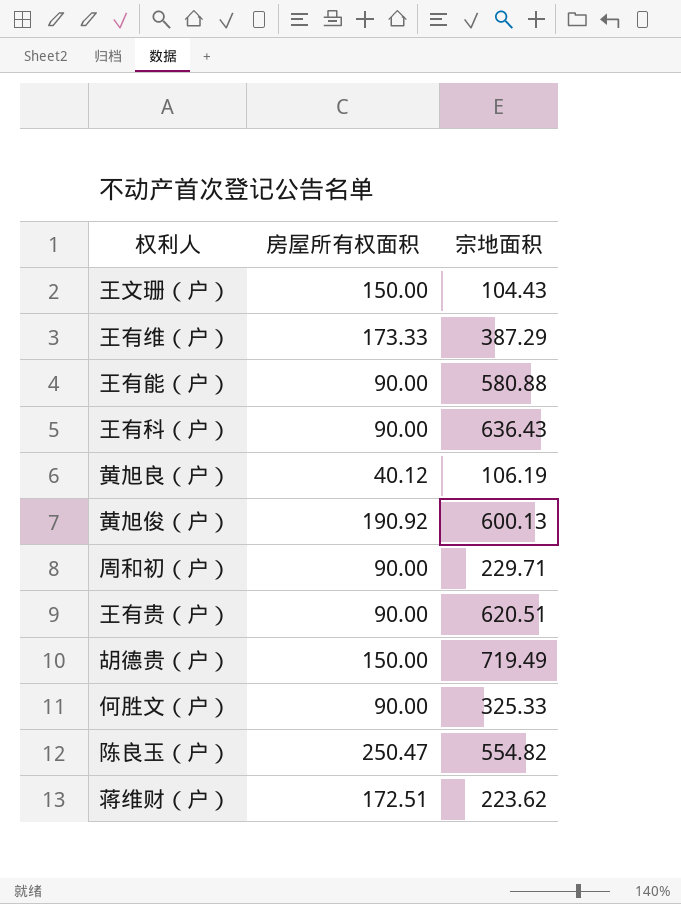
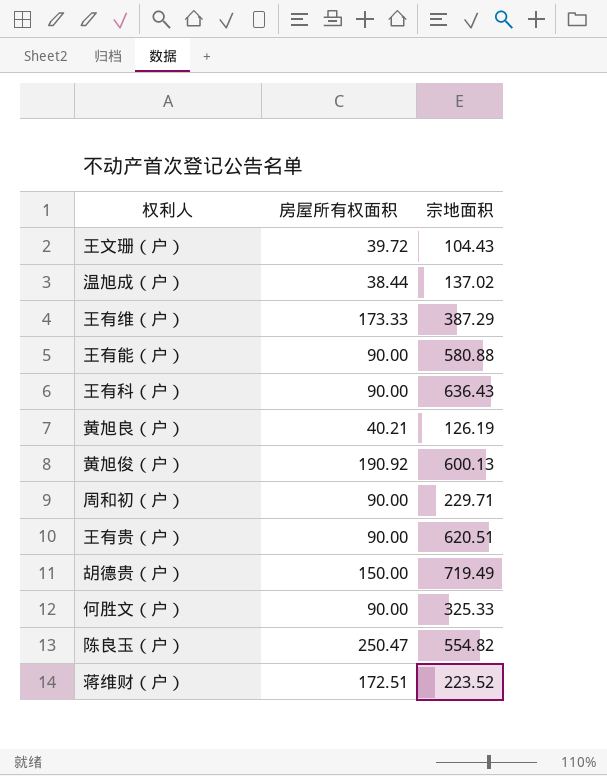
王文珊（户） | 房屋所有权面积: 150.00 -> 39.72
row 温旭成（户）: none -> 38.44 | 137.02
黄旭良（户） | 房屋所有权面积: 40.12 -> 40.21
黄旭良（户） | 宗地面积: 106.19 -> 126.19
蒋维财（户） | 宗地面积: 223.62 -> 223.52

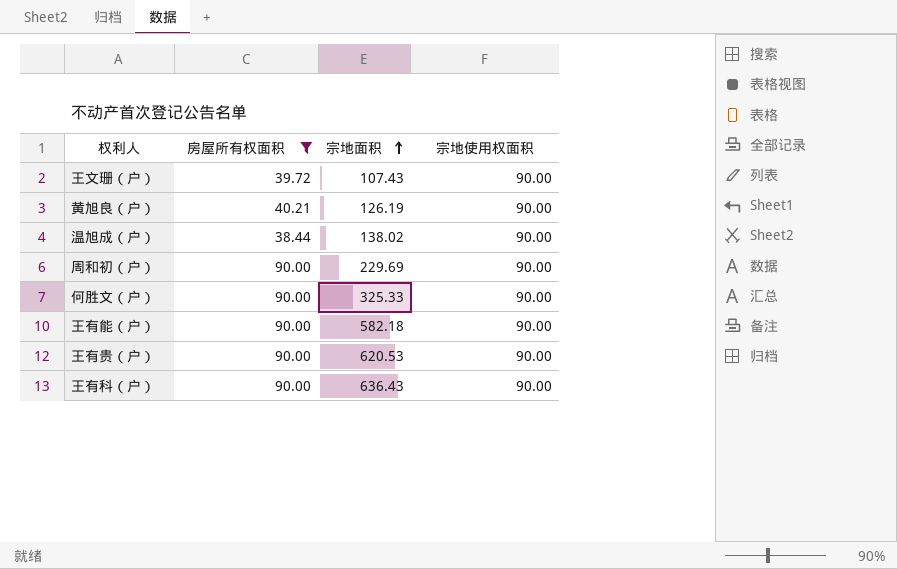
filter: none -> 房屋所有权面积 <= 90.00
row order: none -> 宗地面积 ascending
column 宗地使用权面积 | position: none -> 4
王文珊（户） | 宗地面积: 104.43 -> 107.43
温旭成（户） | 宗地面积: 137.02 -> 138.02
周和初（户） | 宗地面积: 229.71 -> 229.69
王有能（户） | 宗地面积: 580.88 -> 582.18
王有贵（户） | 宗地面积: 620.51 -> 620.53

